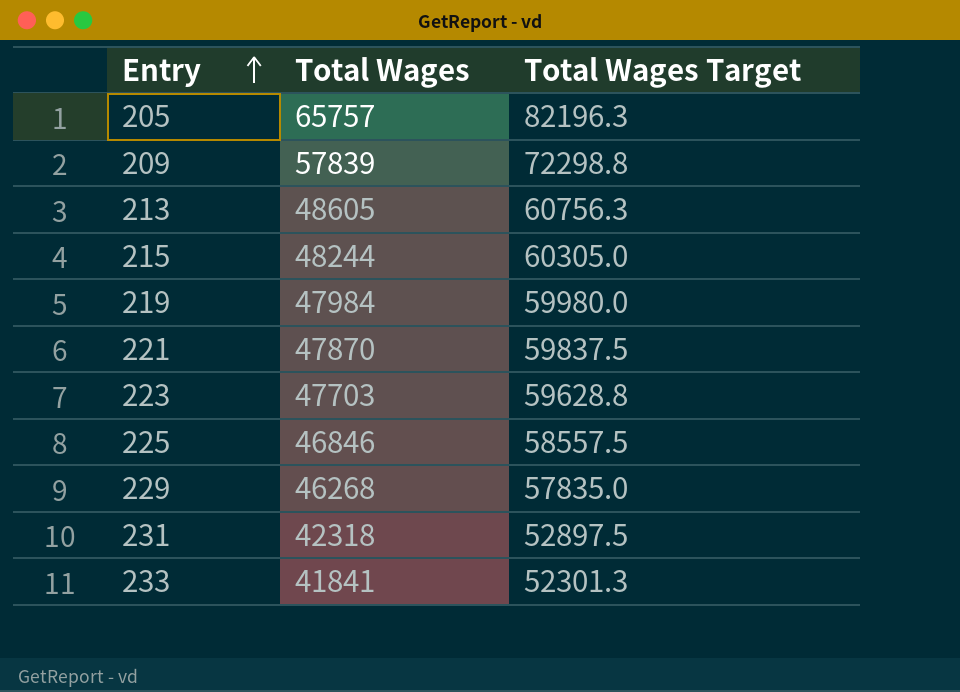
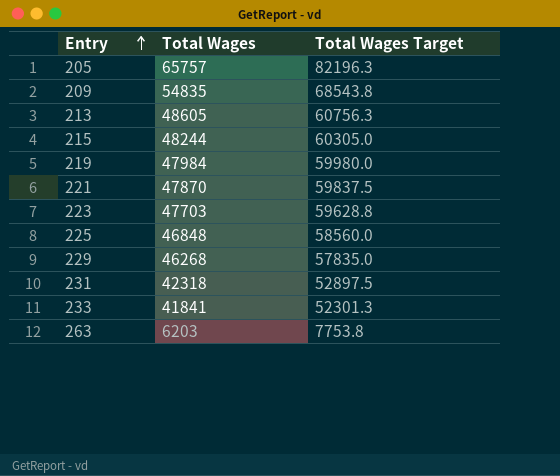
209 | Total Wages: 57839 -> 54835
209 | Total Wages Target: 72298.8 -> 68543.8
225 | Total Wages: 46846 -> 46848
225 | Total Wages Target: 58557.5 -> 58560.0
row 263: none -> 6203 | 7753.8

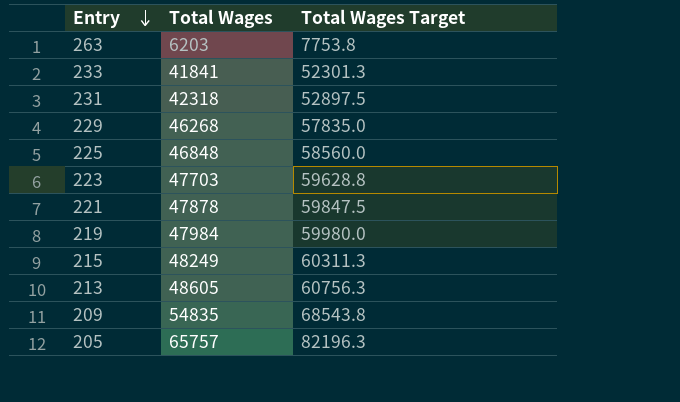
row order: Entry ascending -> Entry descending
221 | Total Wages: 47870 -> 47878
221 | Total Wages Target: 59837.5 -> 59847.5
215 | Total Wages: 48244 -> 48249
215 | Total Wages Target: 60305.0 -> 60311.3

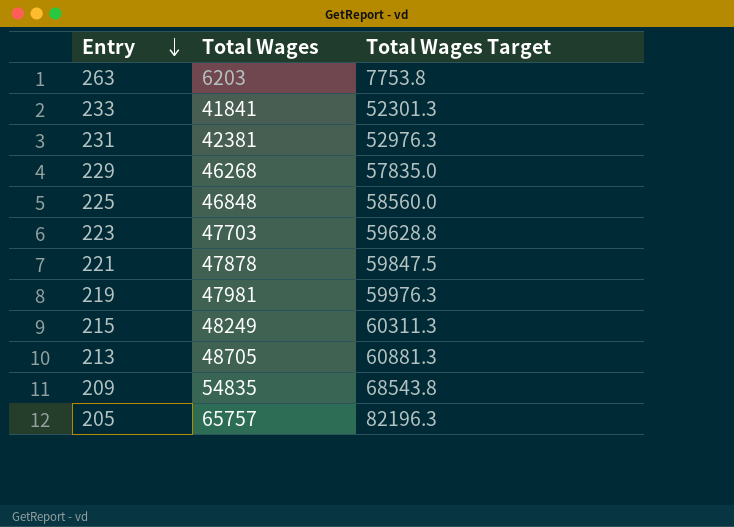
231 | Total Wages: 42318 -> 42381
231 | Total Wages Target: 52897.5 -> 52976.3
219 | Total Wages: 47984 -> 47981
219 | Total Wages Target: 59980.0 -> 59976.3
213 | Total Wages: 48605 -> 48705
213 | Total Wages Target: 60756.3 -> 60881.3

